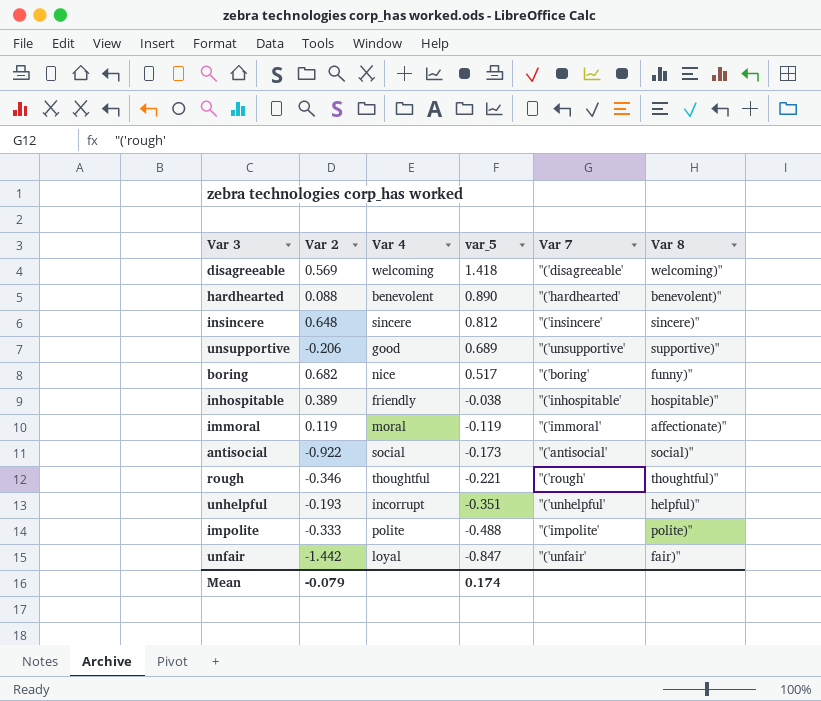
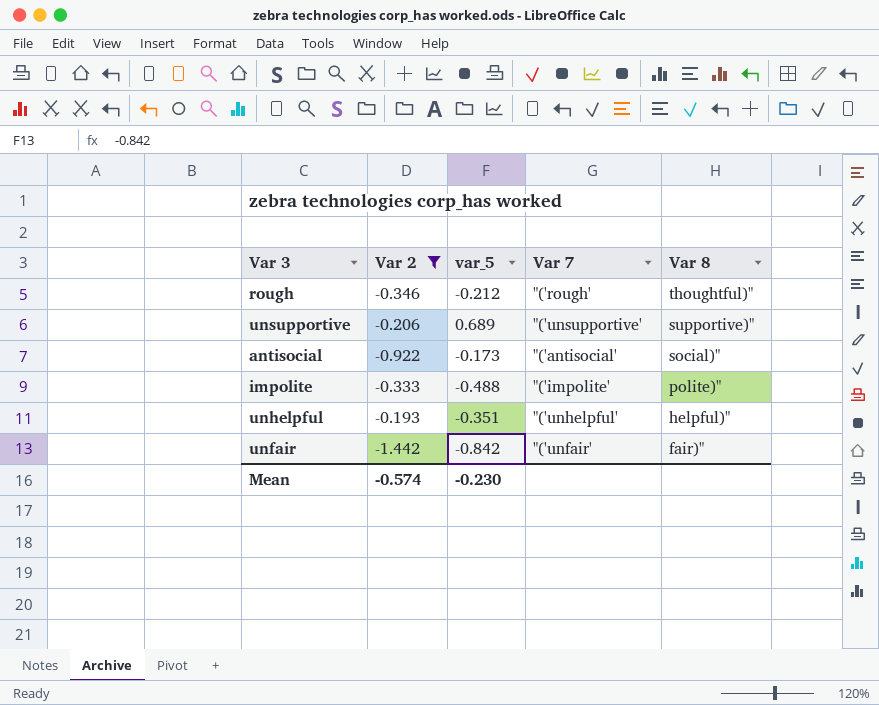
filter: none -> Var 2 <= -0.193
row order: var_5 descending -> Var 8 descending
column Var 4 | position: 3 -> none
rough | var_5: -0.221 -> -0.212
unfair | var_5: -0.847 -> -0.842
Mean | Var 2: -0.079 -> -0.574
Mean | var_5: 0.174 -> -0.230

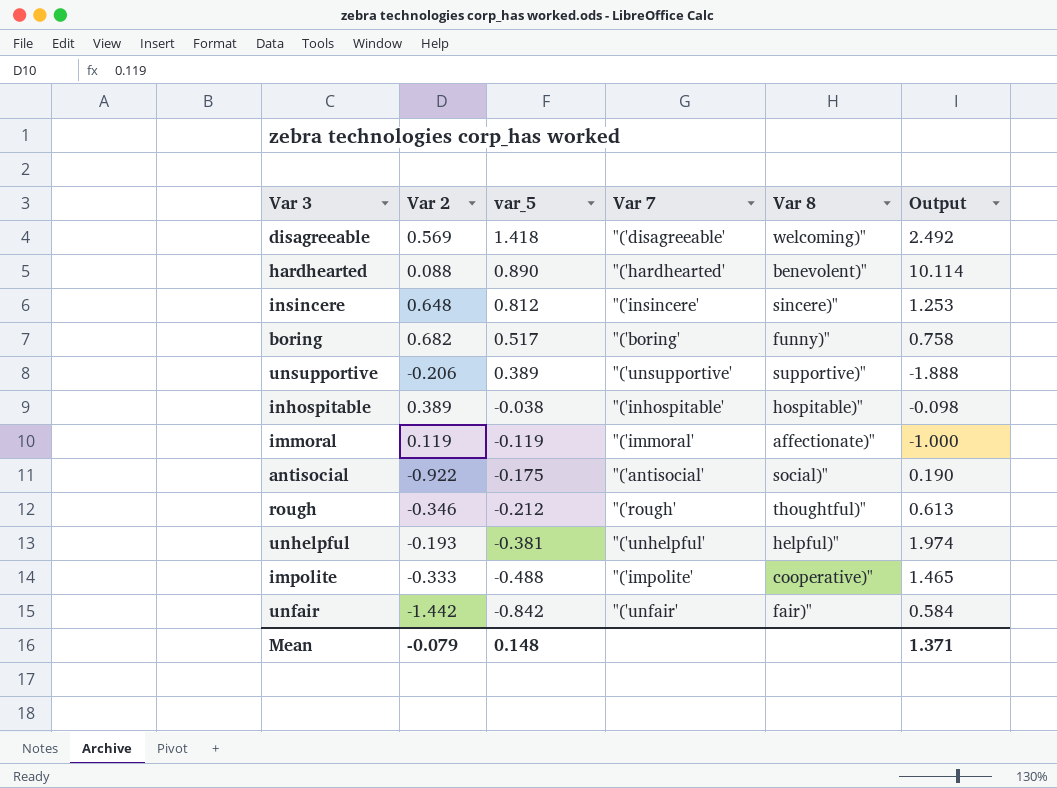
filter: Var 2 <= -0.193 -> none
row order: Var 8 descending -> var_5 descending
column Output | formula: none -> [var_5] / [Var 2]
unsupportive | var_5: 0.689 -> 0.389
antisocial | var_5: -0.173 -> -0.175
unhelpful | var_5: -0.351 -> -0.381
impolite | Var 8: polite)" -> cooperative)"
Mean | Var 2: -0.574 -> -0.079
Mean | var_5: -0.230 -> 0.148

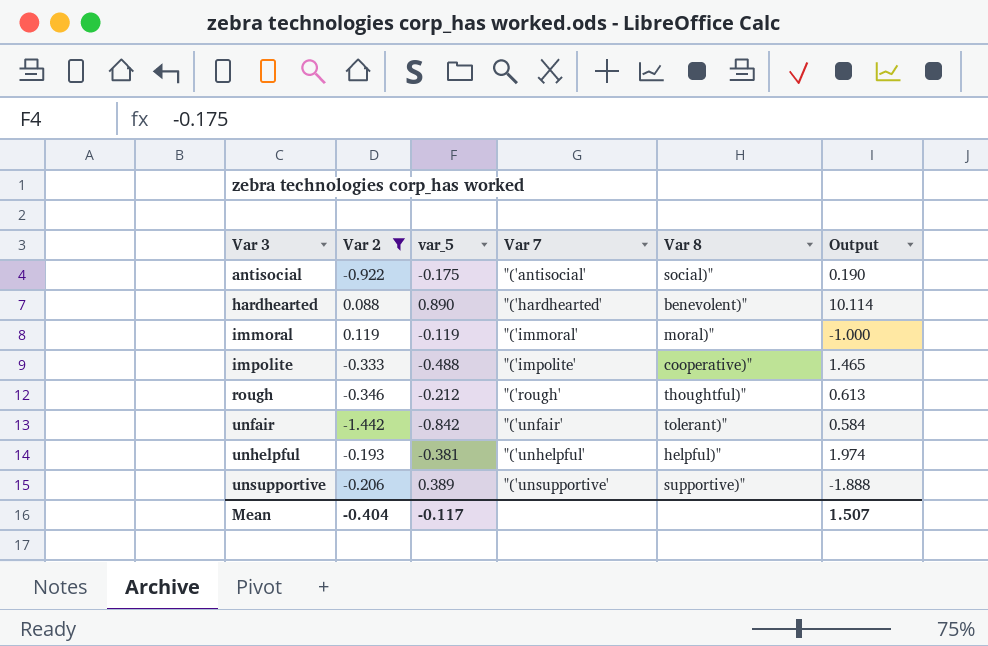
filter: none -> Var 2 <= 0.119
row order: var_5 descending -> Var 3 ascending
immoral | Var 8: affectionate)" -> moral)"
unfair | Var 8: fair)" -> tolerant)"
Mean | Var 2: -0.079 -> -0.404
Mean | var_5: 0.148 -> -0.117
Mean | Output: 1.371 -> 1.507

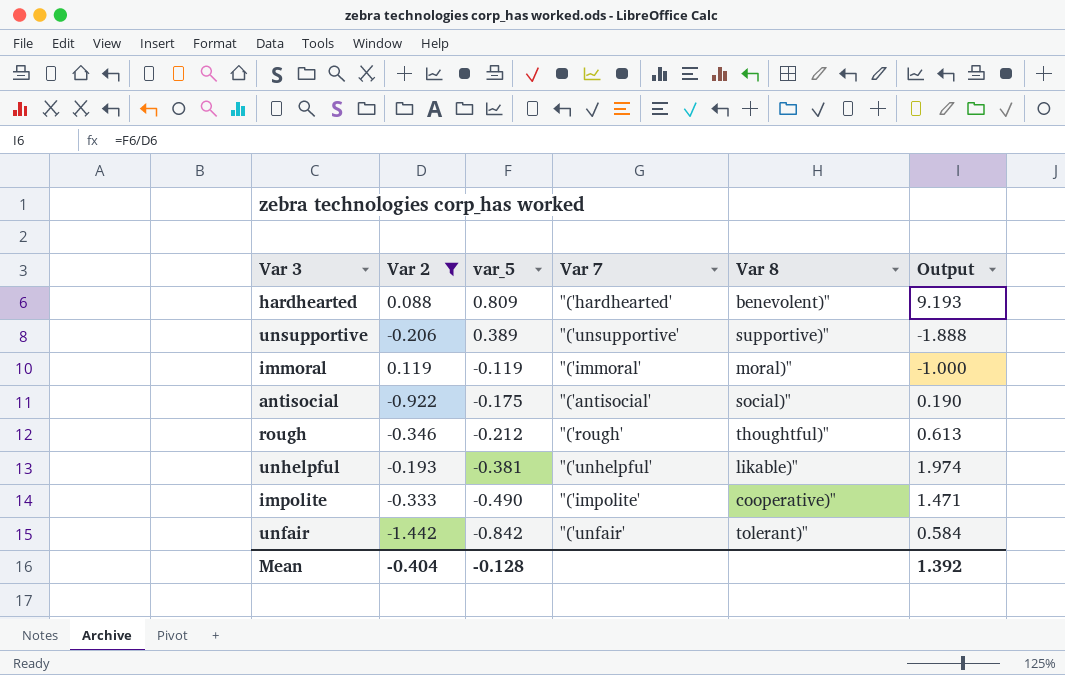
row order: Var 3 ascending -> var_5 descending
hardhearted | var_5: 0.890 -> 0.809
hardhearted | Output: 10.114 -> 9.193
unhelpful | Var 8: helpful)" -> likable)"
impolite | var_5: -0.488 -> -0.490
impolite | Output: 1.465 -> 1.471
Mean | var_5: -0.117 -> -0.128
Mean | Output: 1.507 -> 1.392

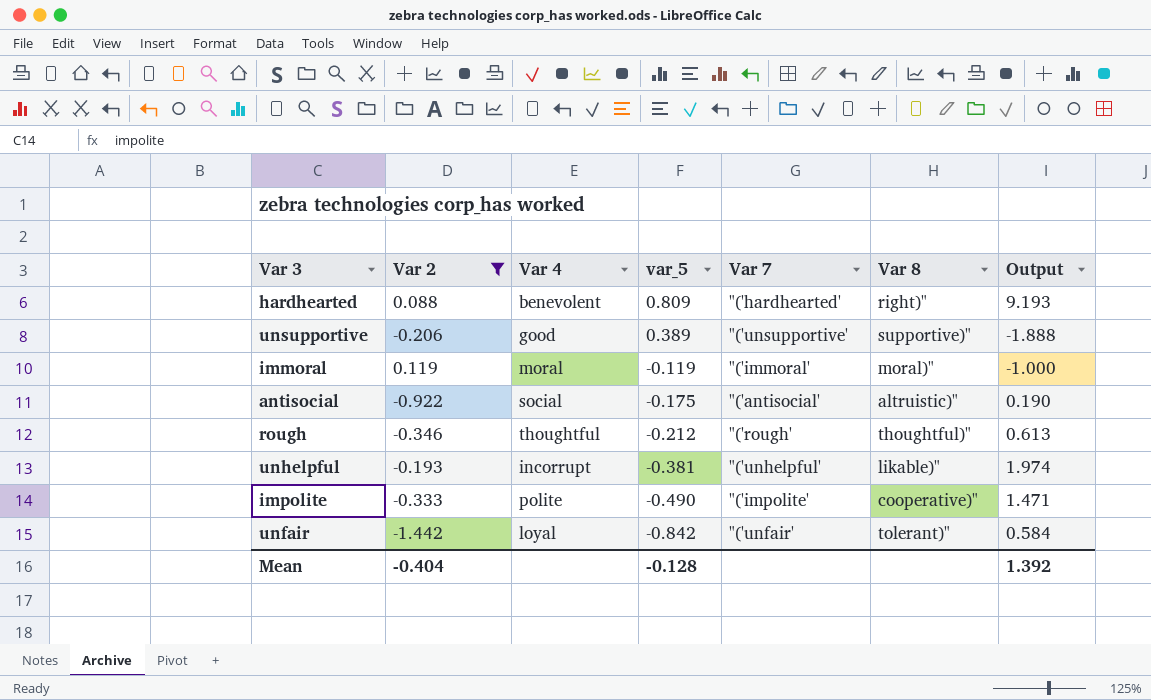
column Var 4 | position: none -> 3
hardhearted | Var 8: benevolent)" -> right)"
antisocial | Var 8: social)" -> altruistic)"

